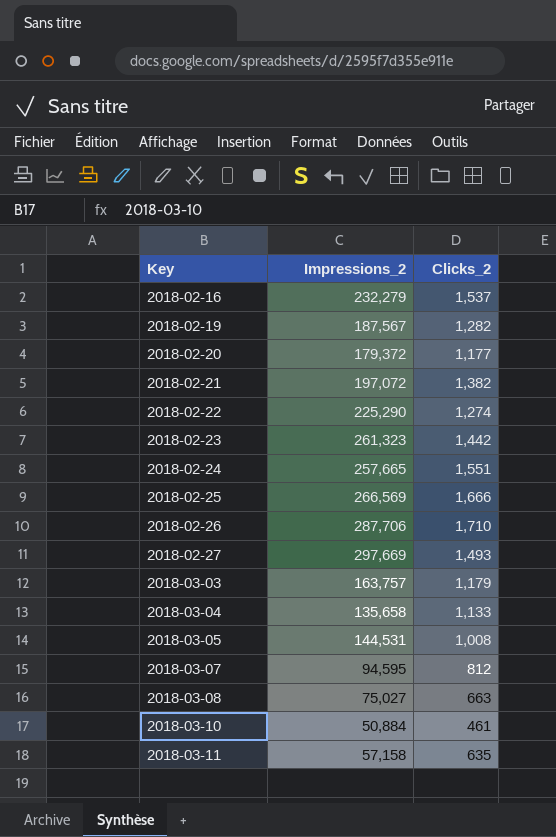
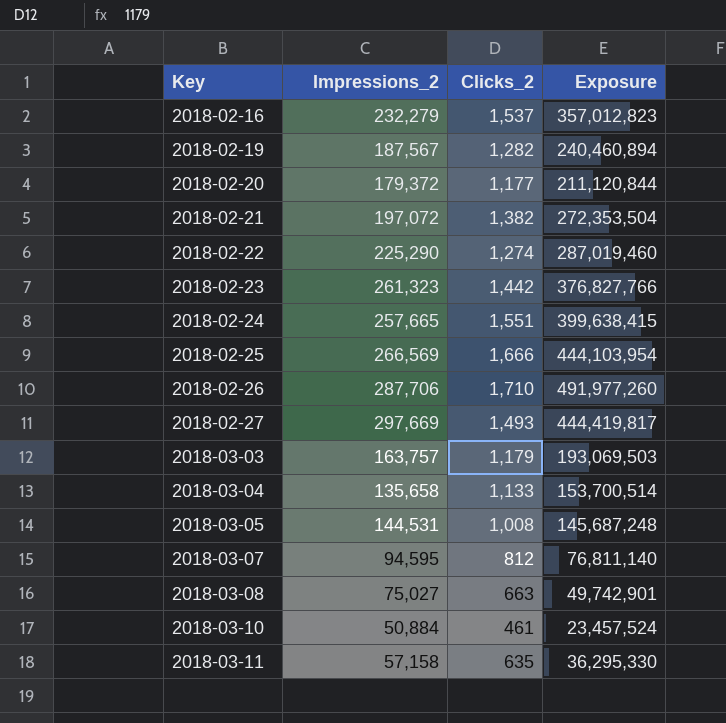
column Exposure | formula: none -> [Impressions_2] * [Clicks_2]

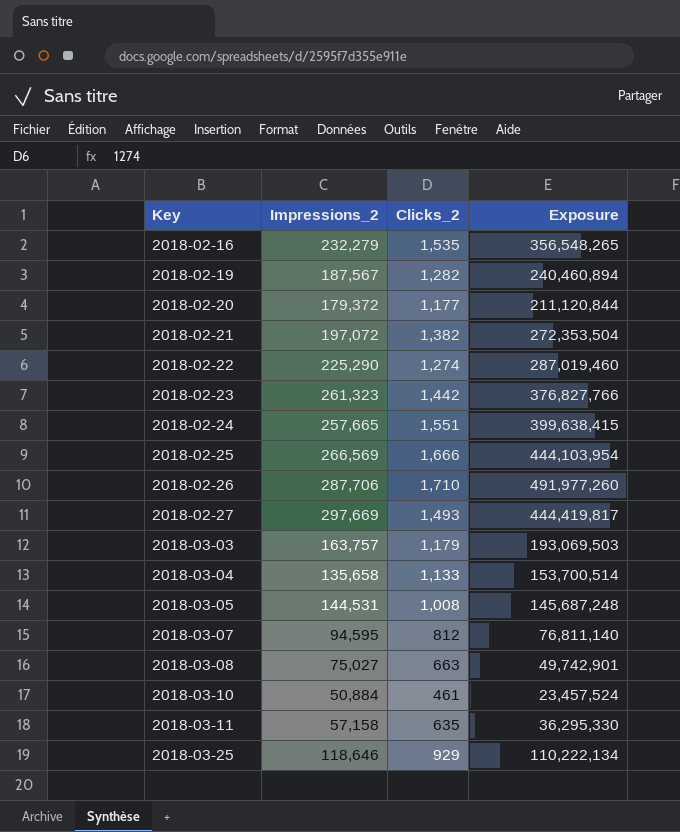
2018-02-16 | Clicks_2: 1,537 -> 1,535
2018-02-16 | Exposure: 357,012,823 -> 356,548,265
row 2018-03-25: none -> 118,646 | 929 | 110,222,134

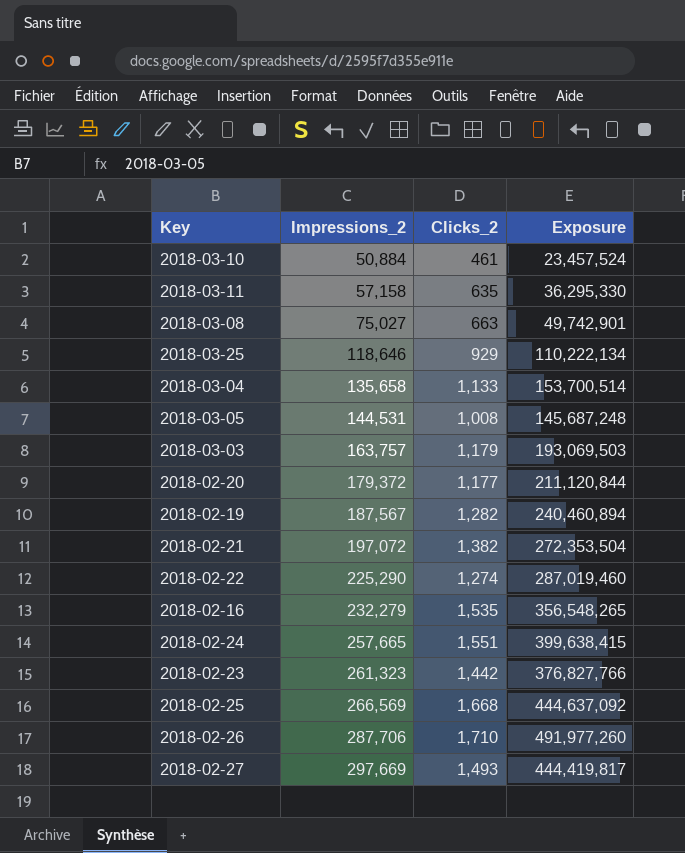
row order: Key ascending -> Impressions_2 ascending
row 2018-03-07: 94,595 | 812 | 76,811,140 -> none
2018-02-25 | Clicks_2: 1,666 -> 1,668
2018-02-25 | Exposure: 444,103,954 -> 444,637,092

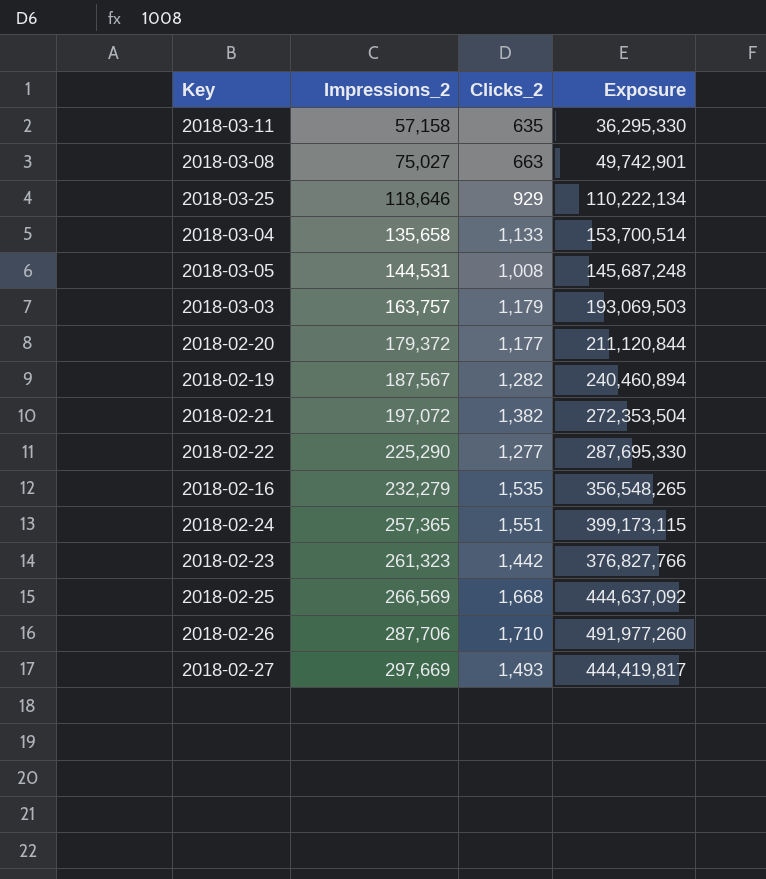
row 2018-03-10: 50,884 | 461 | 23,457,524 -> none
2018-02-22 | Clicks_2: 1,274 -> 1,277
2018-02-22 | Exposure: 287,019,460 -> 287,695,330
2018-02-24 | Impressions_2: 257,665 -> 257,365
2018-02-24 | Exposure: 399,638,415 -> 399,173,115

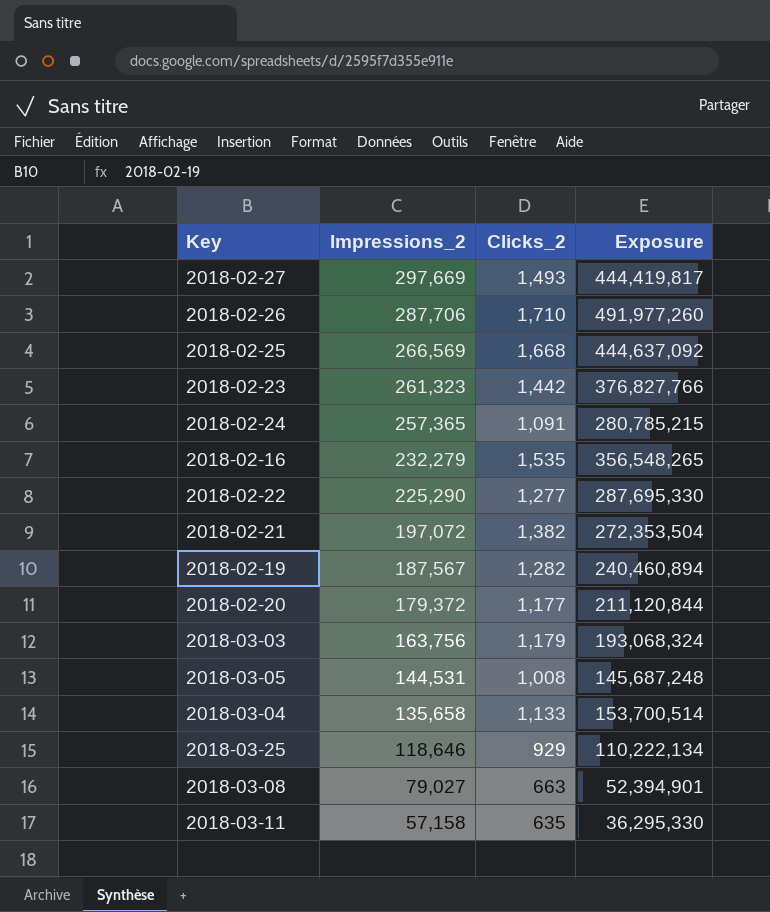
row order: Impressions_2 ascending -> Impressions_2 descending
2018-02-24 | Clicks_2: 1,551 -> 1,091
2018-02-24 | Exposure: 399,173,115 -> 280,785,215
2018-03-03 | Impressions_2: 163,757 -> 163,756
2018-03-03 | Exposure: 193,069,503 -> 193,068,324
2018-03-08 | Impressions_2: 75,027 -> 79,027
2018-03-08 | Exposure: 49,742,901 -> 52,394,901

